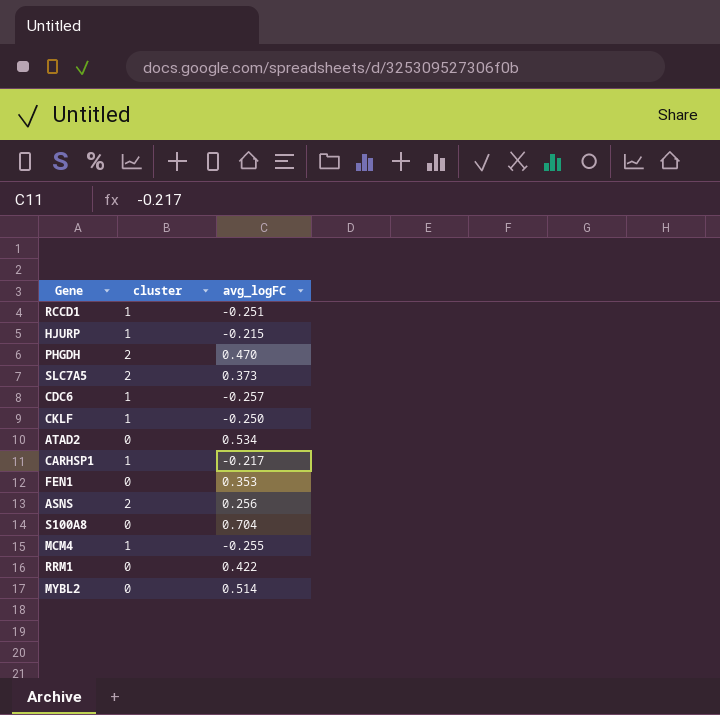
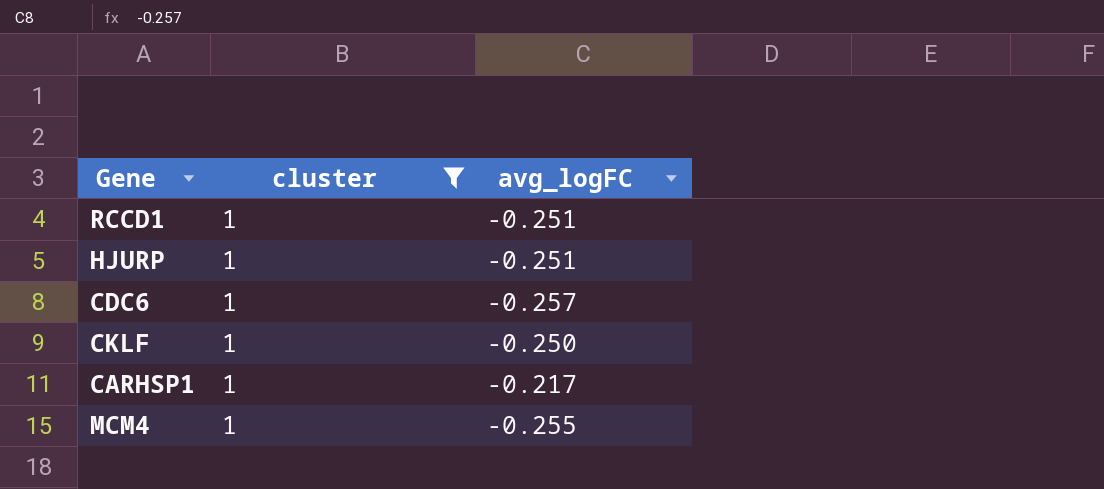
filter: none -> cluster = 1
HJURP | avg_logFC: -0.215 -> -0.251

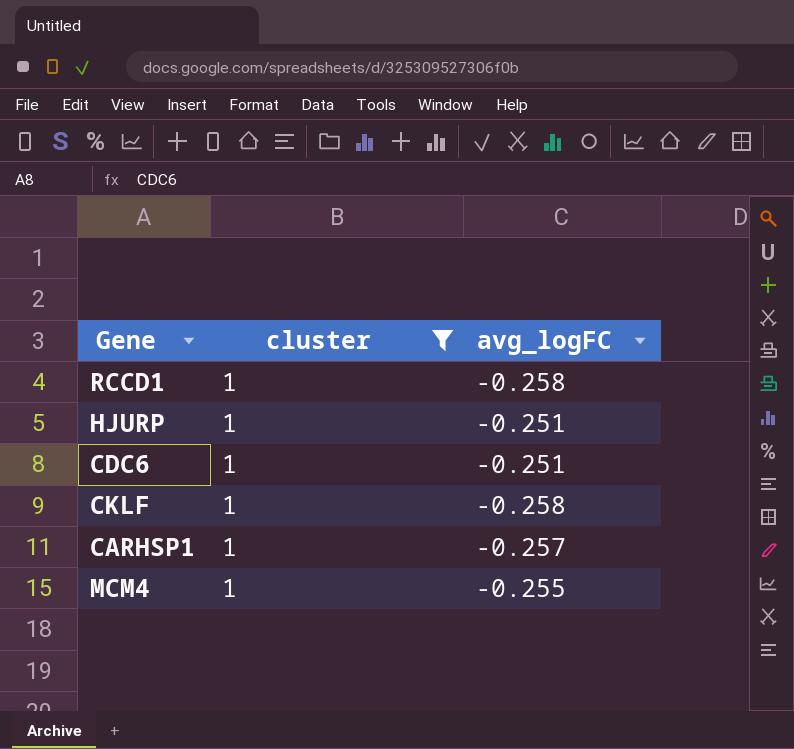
RCCD1 | avg_logFC: -0.251 -> -0.258
CDC6 | avg_logFC: -0.257 -> -0.251
CKLF | avg_logFC: -0.250 -> -0.258
CARHSP1 | avg_logFC: -0.217 -> -0.257

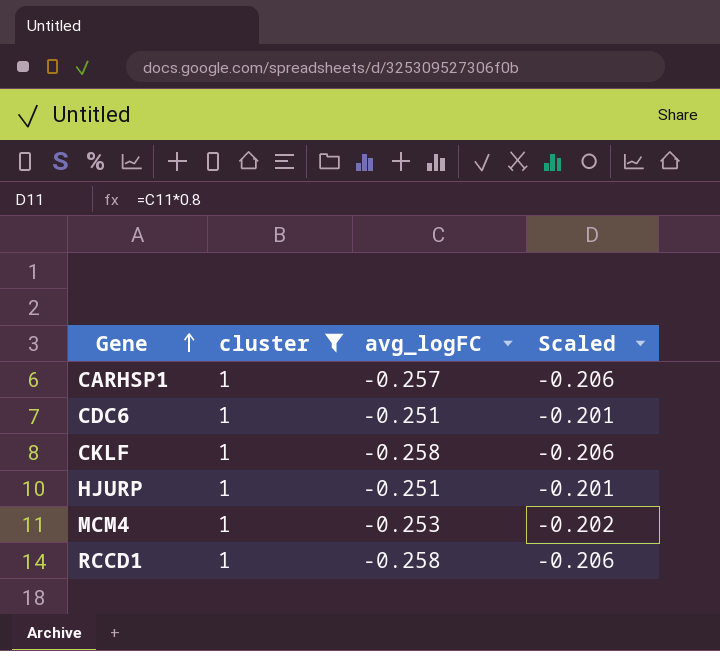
row order: none -> Gene ascending
column Scaled | formula: none -> [avg_logFC] * 0.8
MCM4 | avg_logFC: -0.255 -> -0.253

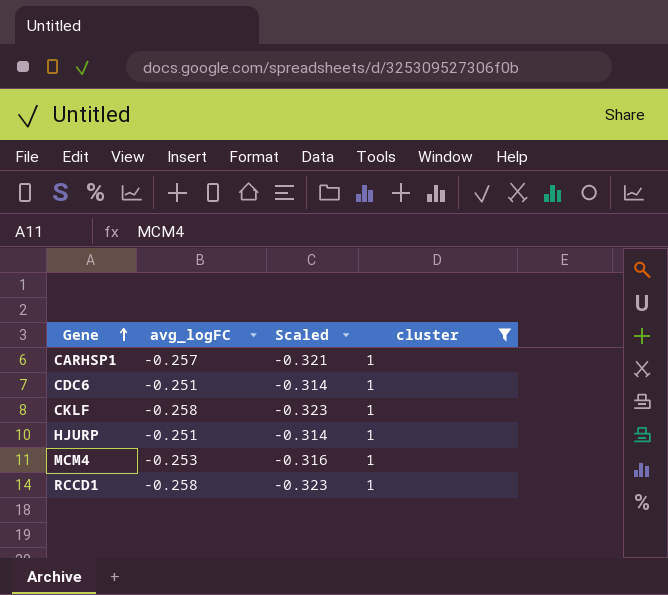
column Scaled | formula: [avg_logFC] * 0.8 -> [avg_logFC] * 1.25
column cluster | position: 2 -> 4

